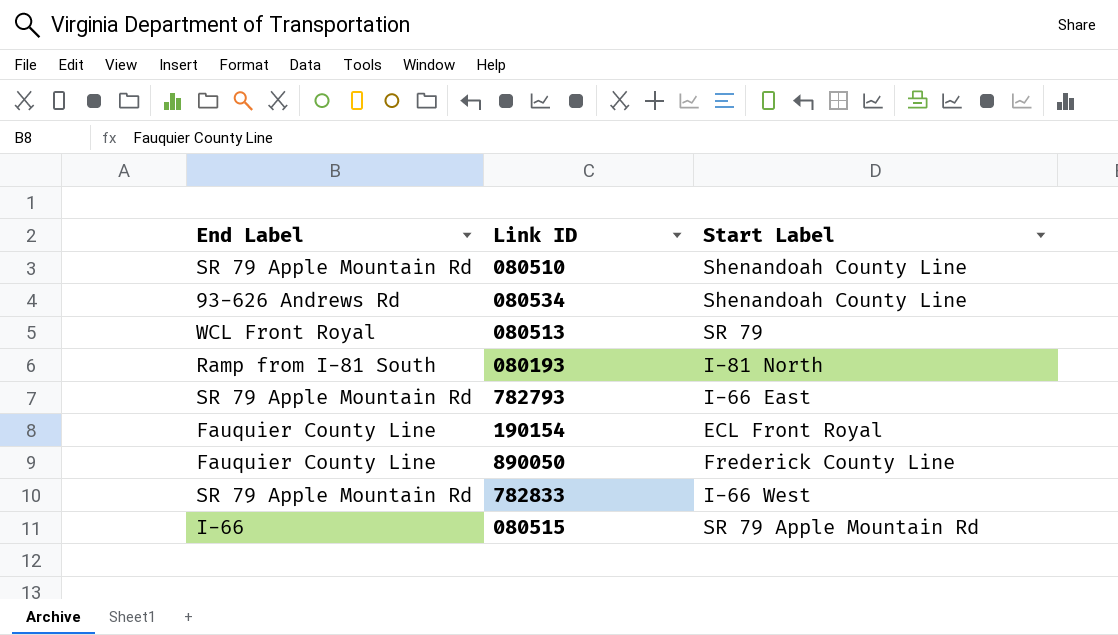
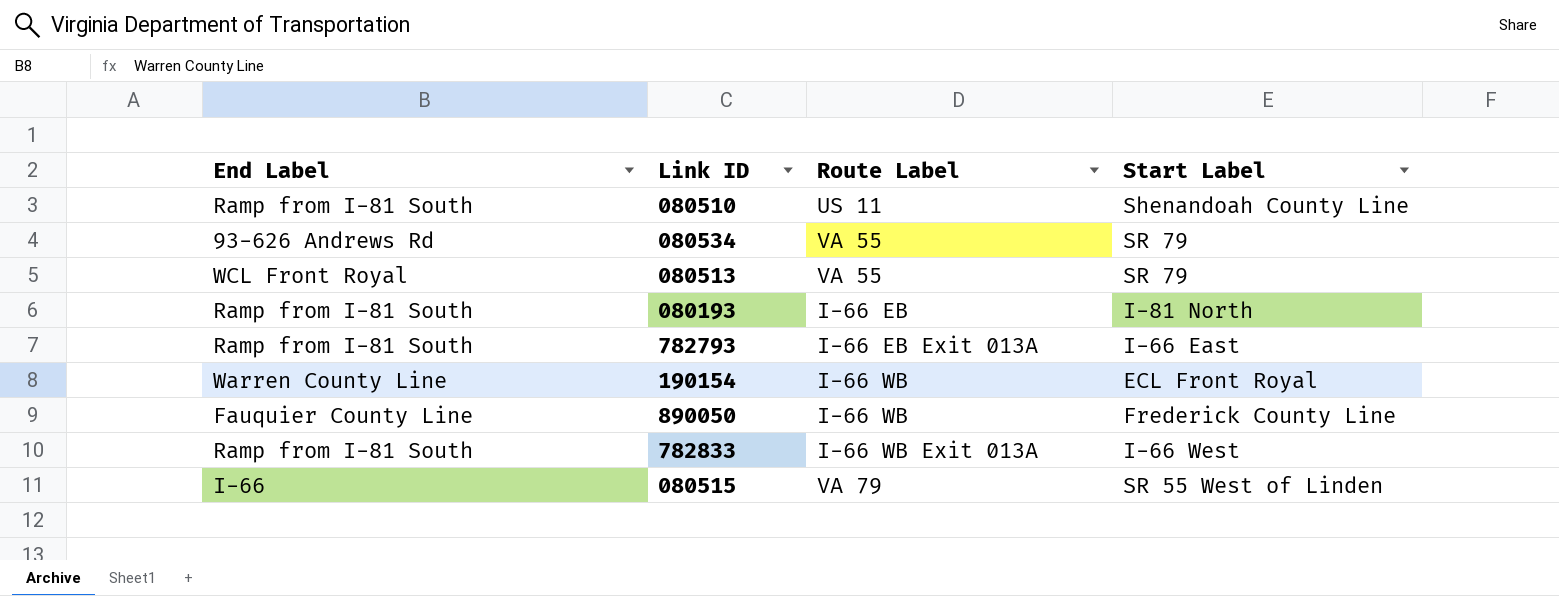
column Route Label | position: none -> 3
080510 | End Label: SR 79 Apple Mountain Rd -> Ramp from I-81 South
080534 | Start Label: Shenandoah County Line -> SR 79
782793 | End Label: SR 79 Apple Mountain Rd -> Ramp from I-81 South
190154 | End Label: Fauquier County Line -> Warren County Line
782833 | End Label: SR 79 Apple Mountain Rd -> Ramp from I-81 South
080515 | Start Label: SR 79 Apple Mountain Rd -> SR 55 West of Linden

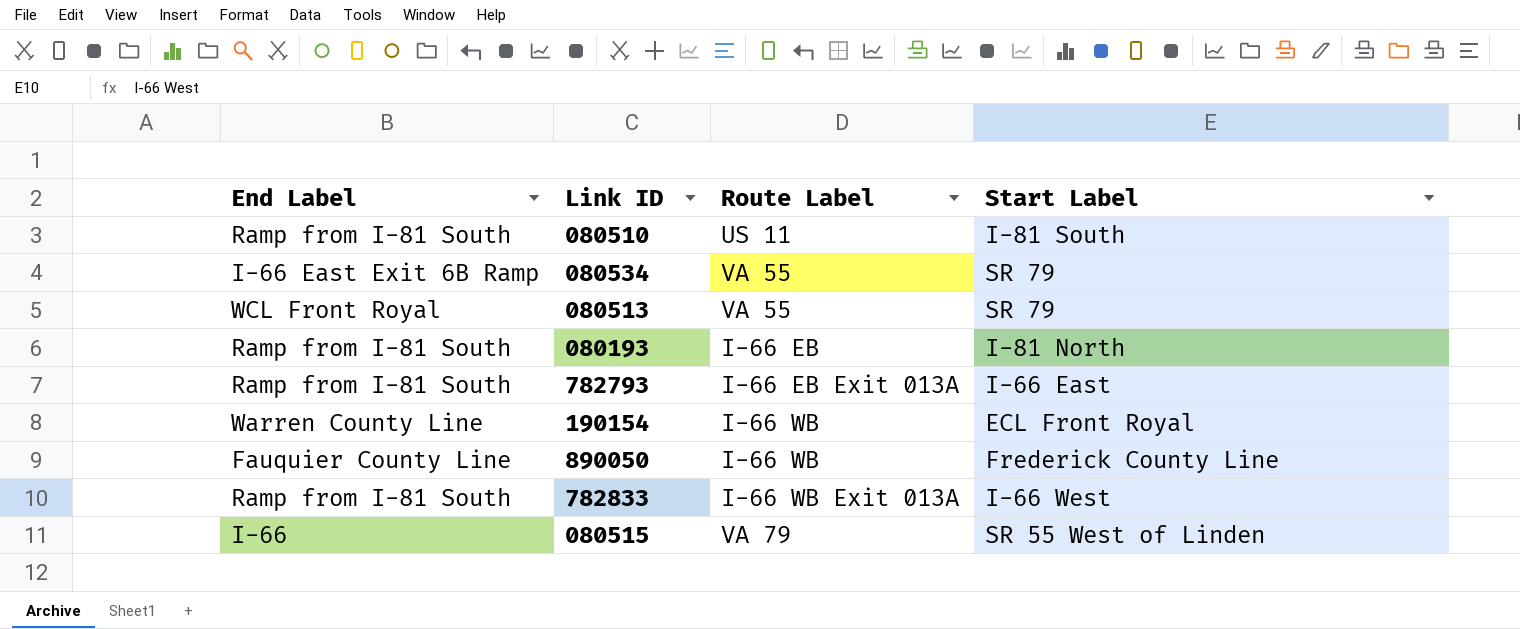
080510 | Start Label: Shenandoah County Line -> I-81 South
080534 | End Label: 93-626 Andrews Rd -> I-66 East Exit 6B Ramp

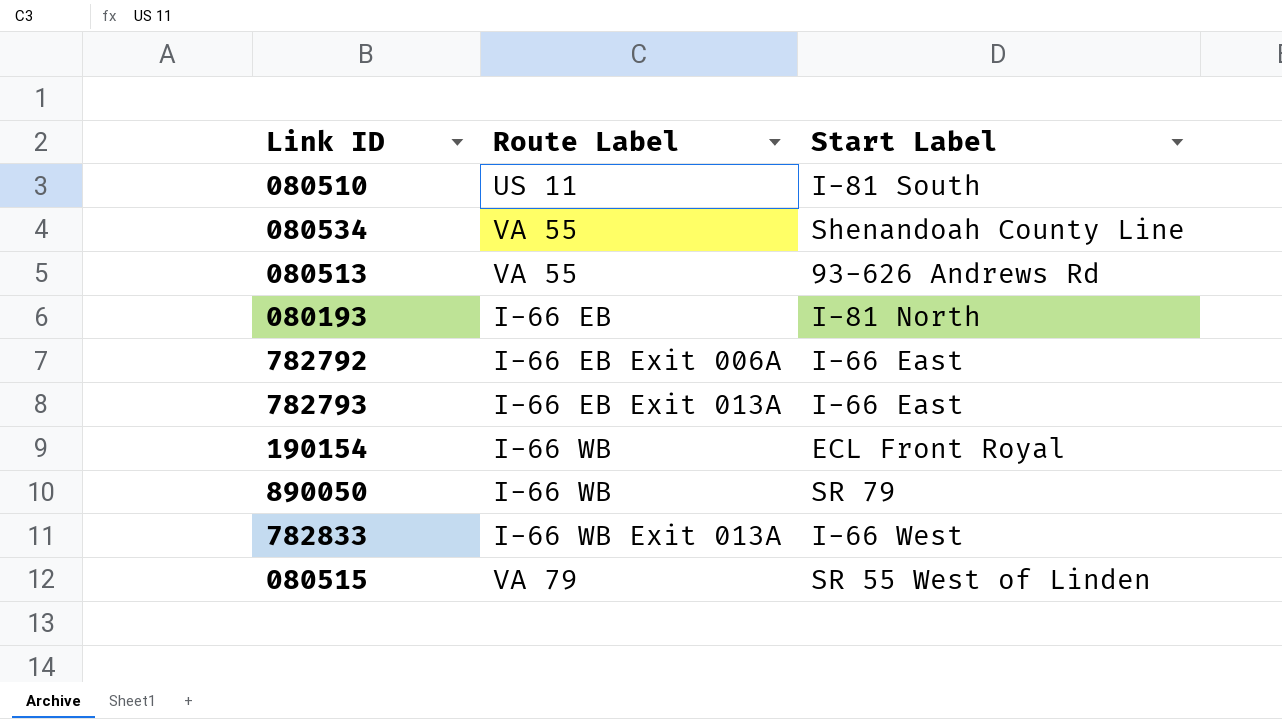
column End Label | position: 1 -> none
080534 | Start Label: SR 79 -> Shenandoah County Line
080513 | Start Label: SR 79 -> 93-626 Andrews Rd
row 782792: none -> I-66 EB Exit 006A | I-66 East
890050 | Start Label: Frederick County Line -> SR 79

